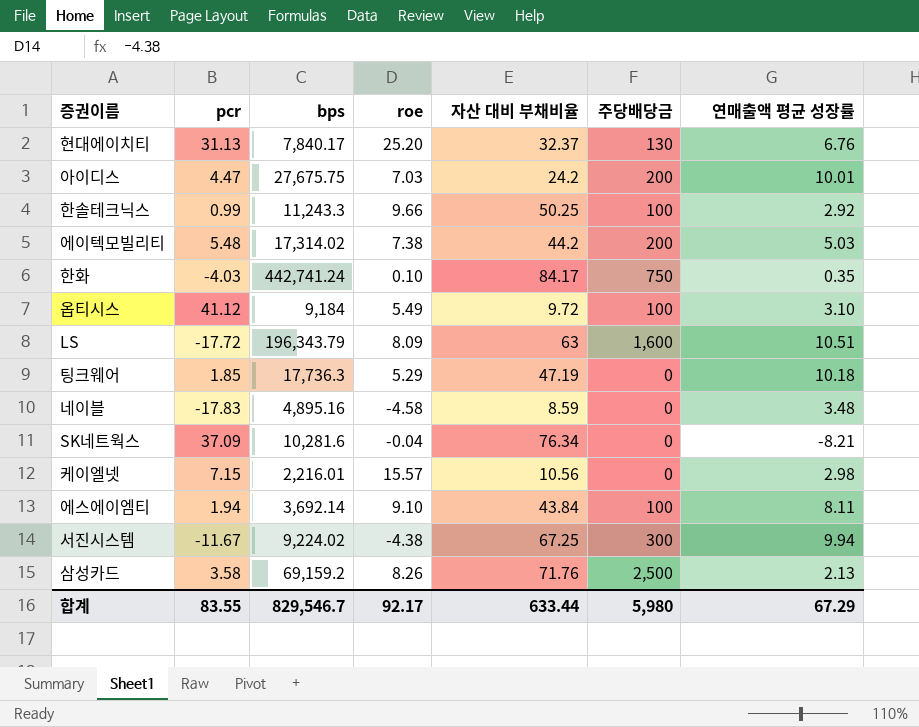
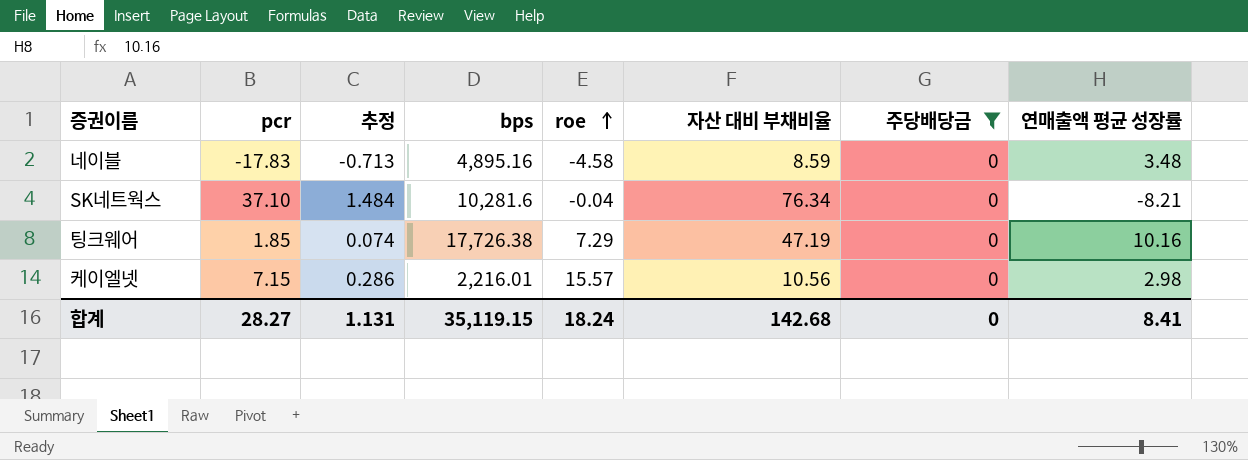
filter: none -> 주당배당금 = 0
row order: none -> roe ascending
column 추정 | formula: none -> [pcr] * 0.04
SK네트웍스 | pcr: 37.09 -> 37.10
팅크웨어 | bps: 17,736.3 -> 17,726.38
팅크웨어 | roe: 5.29 -> 7.29
팅크웨어 | 연매출액 평균 성장률: 10.18 -> 10.16
합계 | pcr: 83.55 -> 28.27
합계 | bps: 829,546.7 -> 35,119.15
합계 | roe: 92.17 -> 18.24
합계 | 자산 대비 부채비율: 633.44 -> 142.68
합계 | 주당배당금: 5,980 -> 0
합계 | 연매출액 평균 성장률: 67.29 -> 8.41

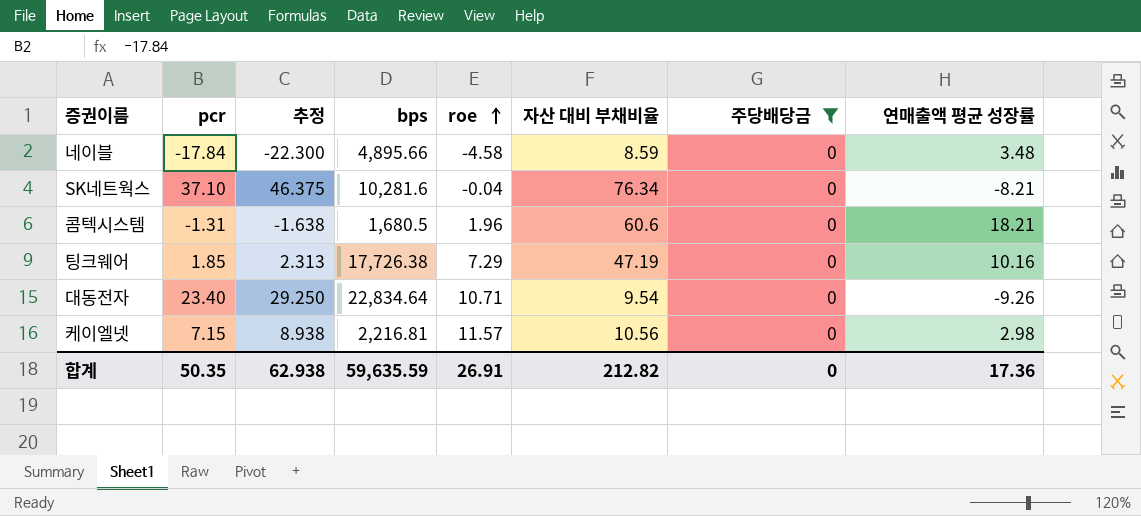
column 추정 | formula: [pcr] * 0.04 -> [pcr] * 1.25
네이블 | pcr: -17.83 -> -17.84
네이블 | bps: 4,895.16 -> 4,895.66
row 콤텍시스템: none -> -1.31 | -1.638 | 1,680.5 | 1.96 | 60.6 | 0 | 18.21
row 대동전자: none -> 23.40 | 29.250 | 22,834.64 | 10.71 | 9.54 | 0 | -9.26
케이엘넷 | bps: 2,216.01 -> 2,216.81
케이엘넷 | roe: 15.57 -> 11.57
합계 | pcr: 28.27 -> 50.35
합계 | 추정: 1.131 -> 62.938
합계 | bps: 35,119.15 -> 59,635.59
합계 | roe: 18.24 -> 26.91
합계 | 자산 대비 부채비율: 142.68 -> 212.82
합계 | 연매출액 평균 성장률: 8.41 -> 17.36

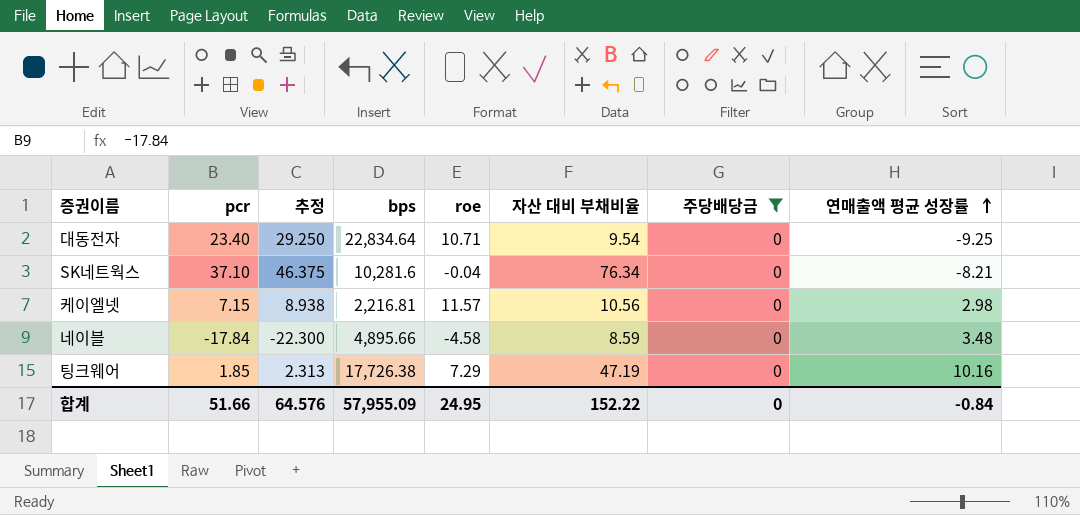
row order: roe ascending -> 연매출액 평균 성장률 ascending
row 콤텍시스템: -1.31 | -1.638 | 1,680.5 | 1.96 | 60.6 | 0 | 18.21 -> none
대동전자 | 연매출액 평균 성장률: -9.26 -> -9.25
합계 | pcr: 50.35 -> 51.66
합계 | 추정: 62.938 -> 64.576
합계 | bps: 59,635.59 -> 57,955.09
합계 | roe: 26.91 -> 24.95
합계 | 자산 대비 부채비율: 212.82 -> 152.22
합계 | 연매출액 평균 성장률: 17.36 -> -0.84

